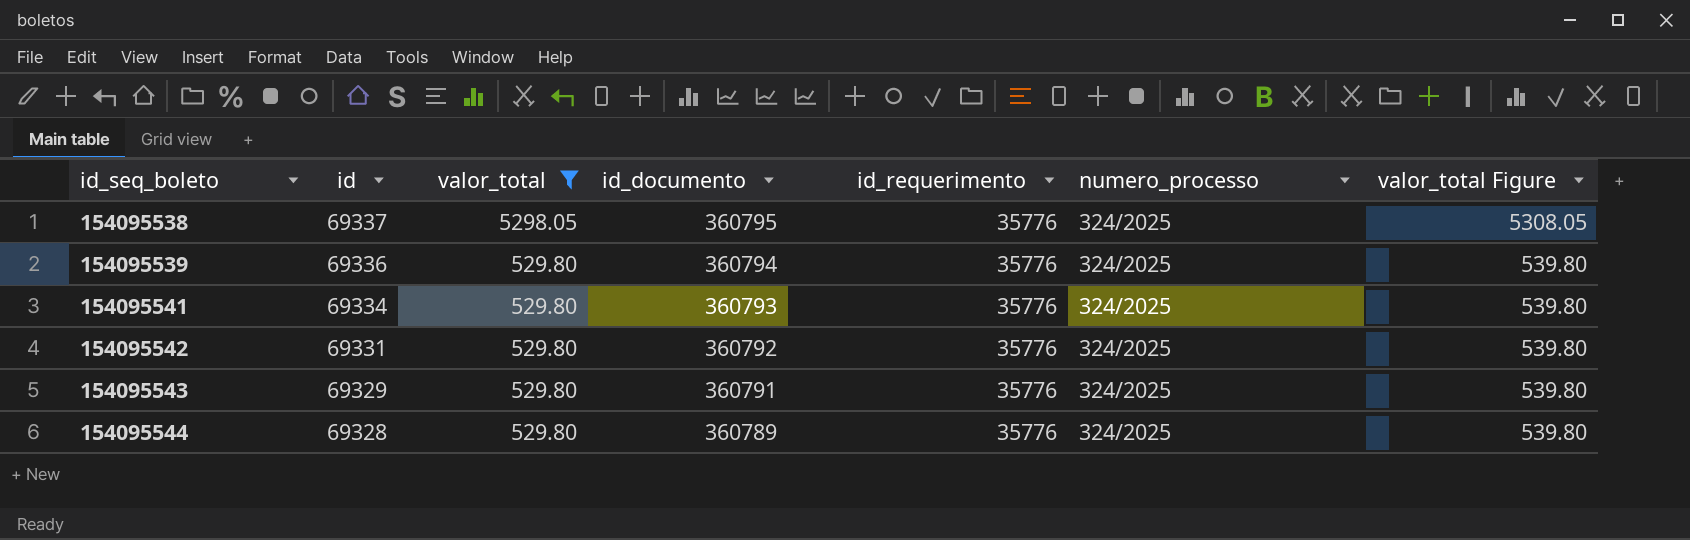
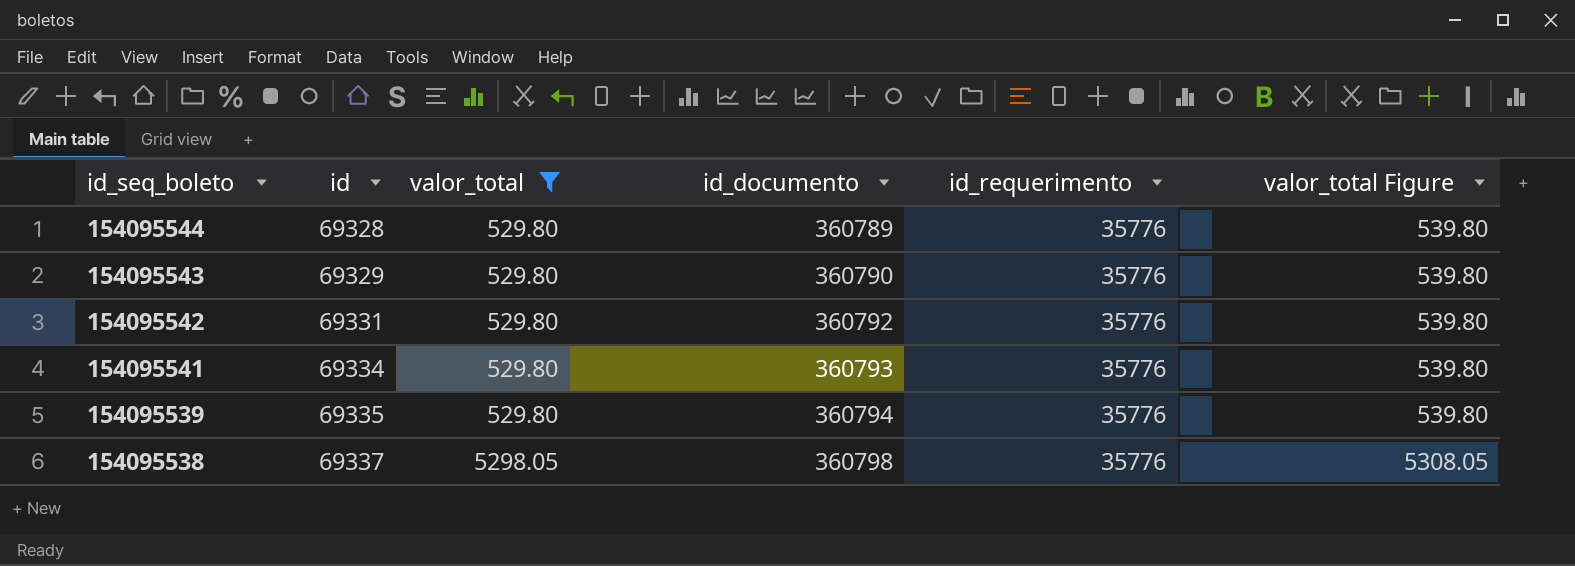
row order: id_seq_boleto ascending -> id_seq_boleto descending
column numero_processo | position: 6 -> none
154095543 | id_documento: 360791 -> 360790
154095539 | id: 69336 -> 69335
154095538 | id_documento: 360795 -> 360798

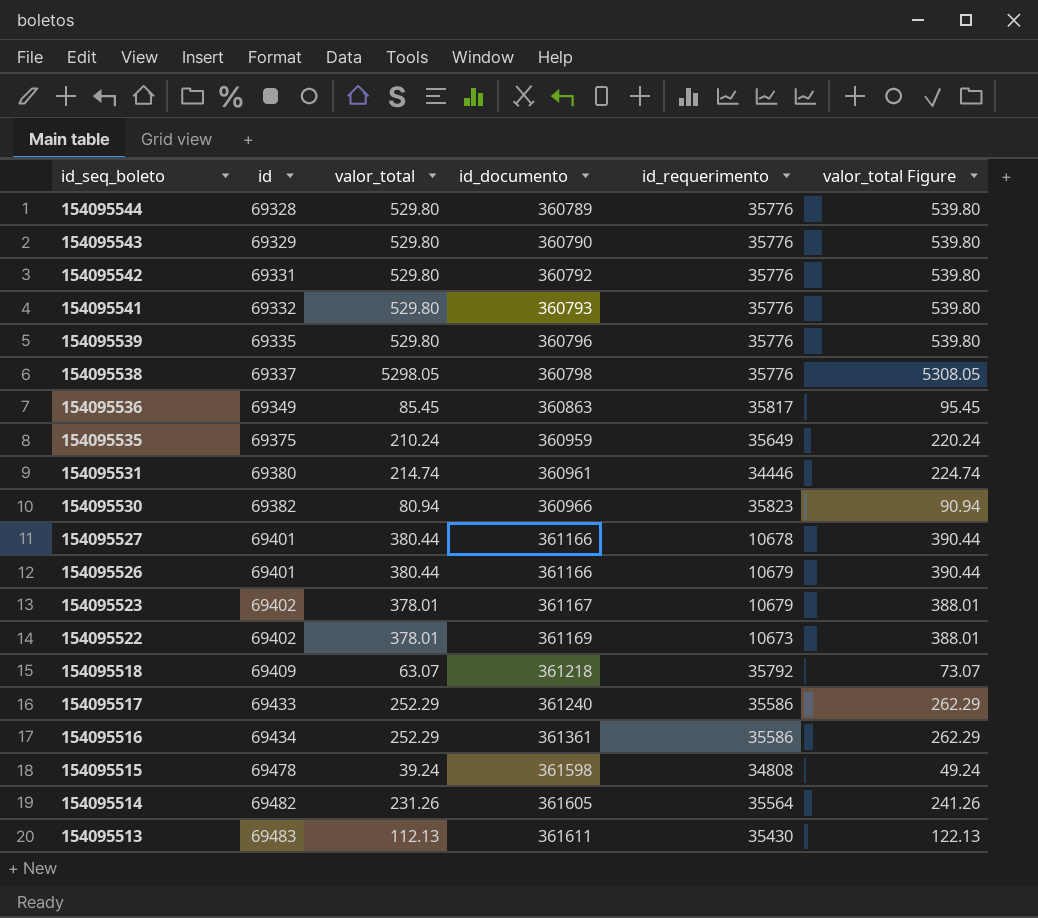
filter: valor_total >= 529.80 -> none
154095541 | id: 69334 -> 69332
154095539 | id_documento: 360794 -> 360796

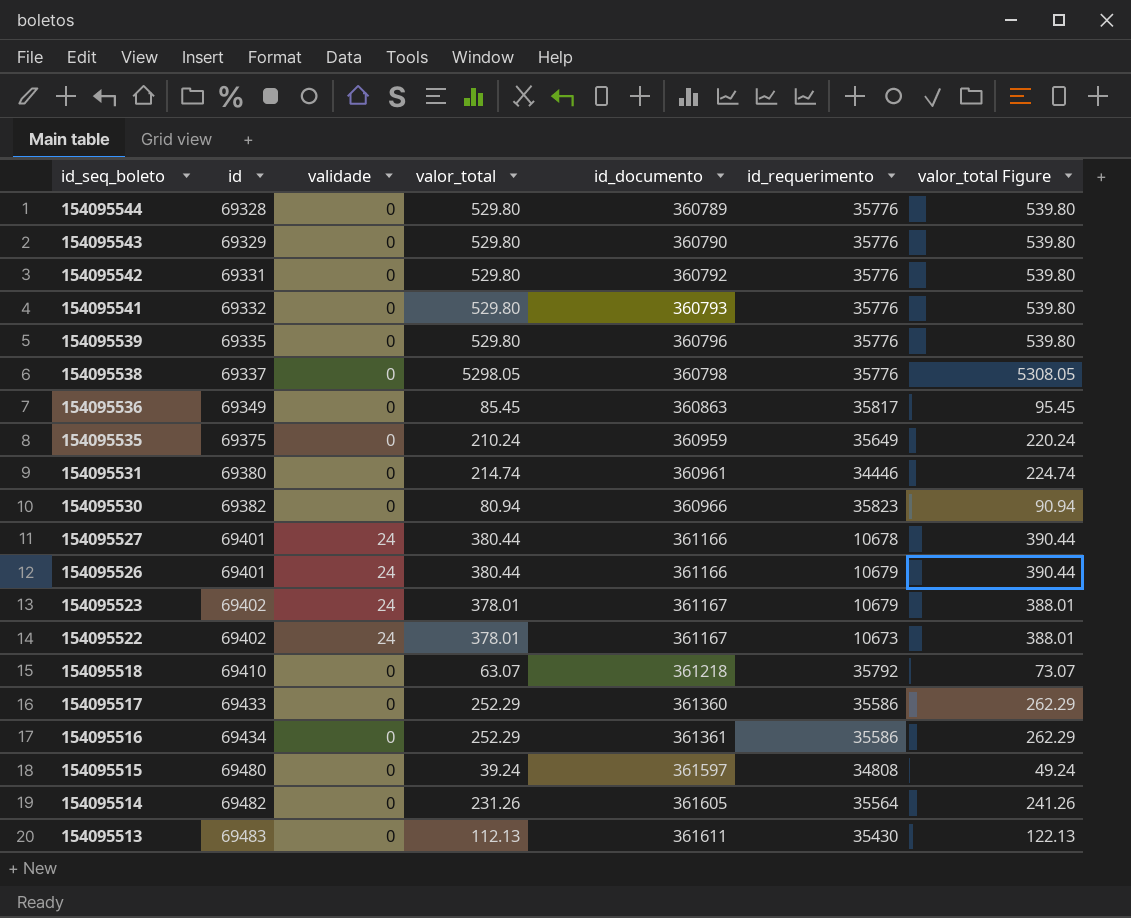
column validade | position: none -> 3
154095522 | id_documento: 361169 -> 361167
154095518 | id: 69409 -> 69410
154095517 | id_documento: 361240 -> 361360
154095515 | id: 69478 -> 69480
154095515 | id_documento: 361598 -> 361597

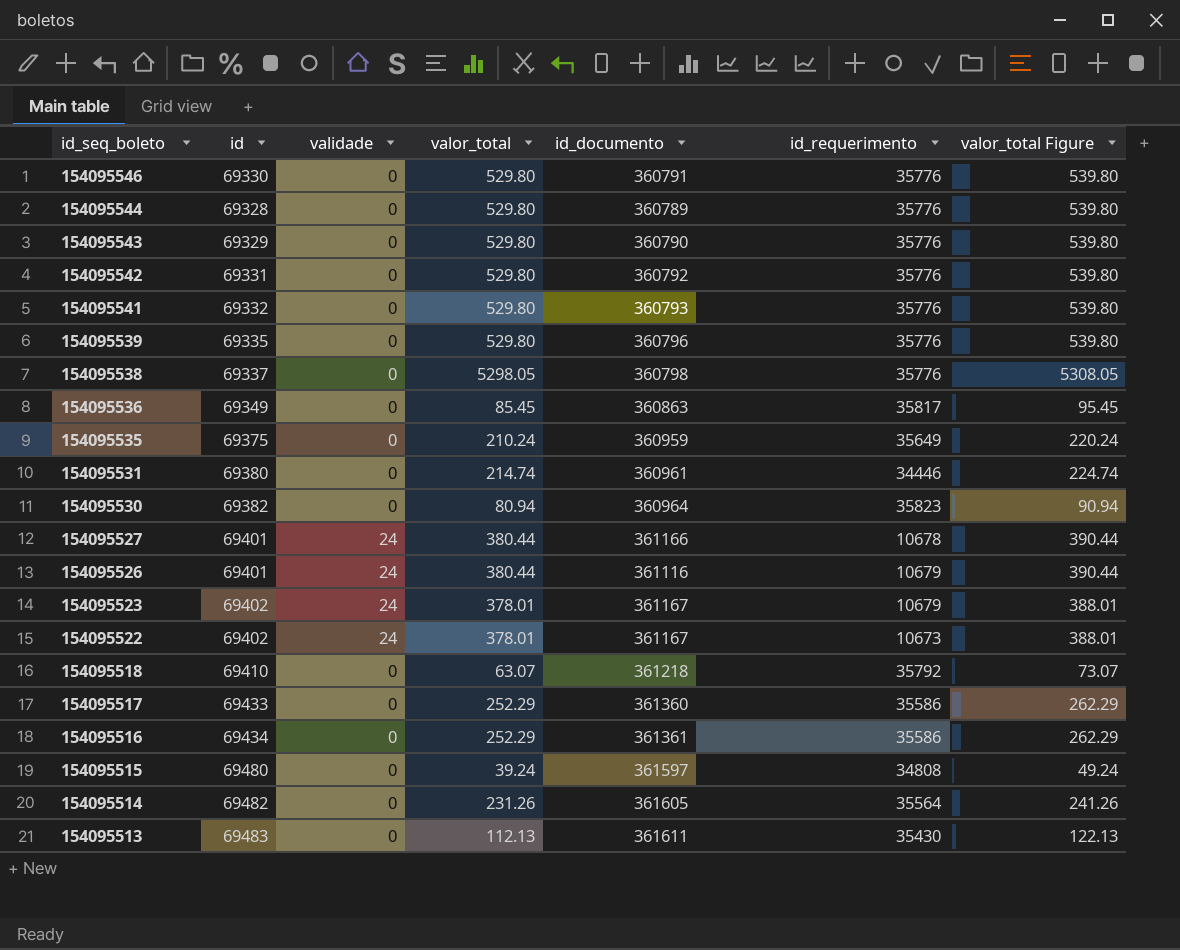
row 154095546: none -> 69330 | 0 | 529.80 | 360791 | 35776 | 539.80
154095530 | id_documento: 360966 -> 360964
154095526 | id_documento: 361166 -> 361116

